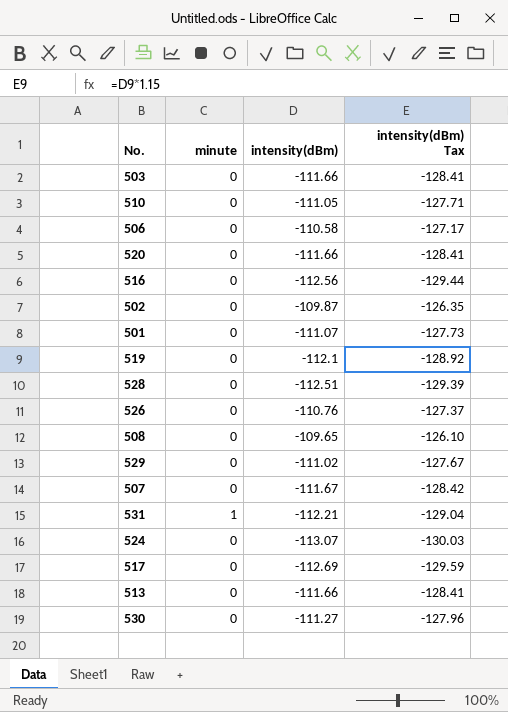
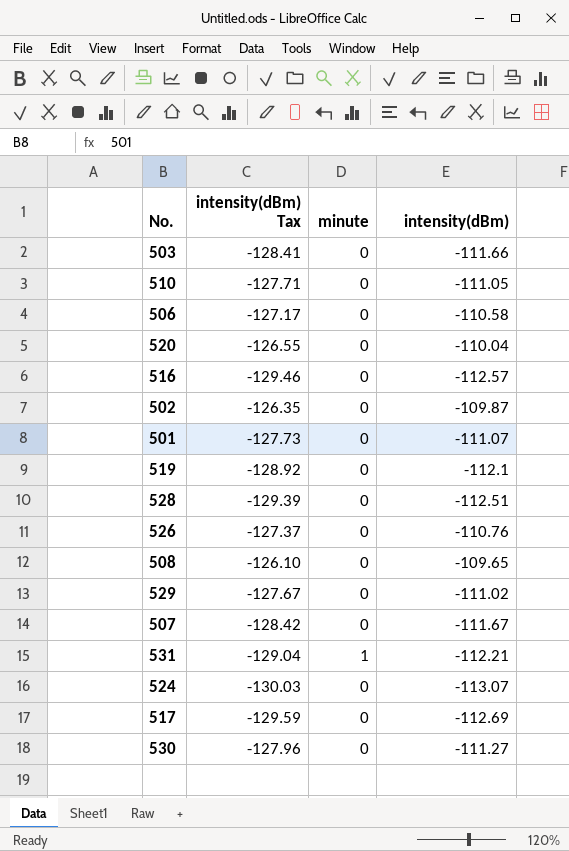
column intensity(dBm) Tax | position: 4 -> 2
row 513: 0 | -111.66 | -128.41 -> none
520 | intensity(dBm) Tax: -128.41 -> -126.55
520 | intensity(dBm): -111.66 -> -110.04
516 | intensity(dBm) Tax: -129.44 -> -129.46
516 | intensity(dBm): -112.56 -> -112.57

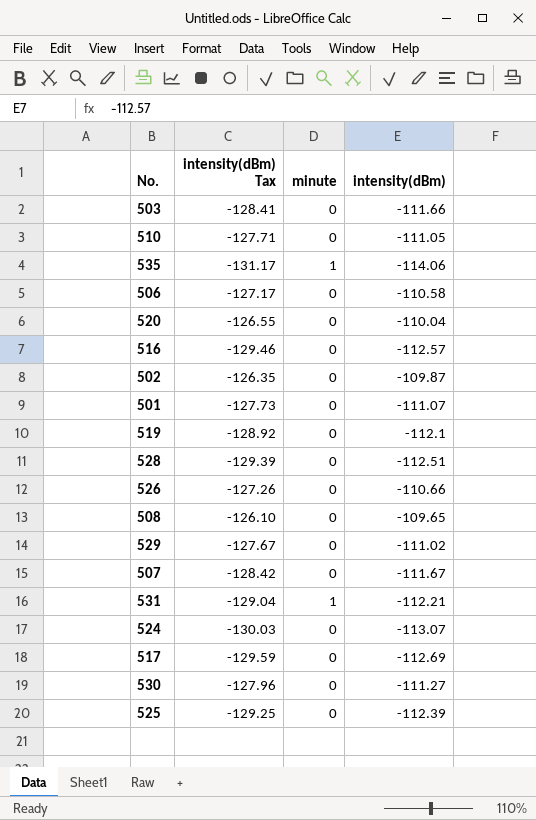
row 535: none -> -131.17 | 1 | -114.06
526 | intensity(dBm) Tax: -127.37 -> -127.26
526 | intensity(dBm): -110.76 -> -110.66
row 525: none -> -129.25 | 0 | -112.39

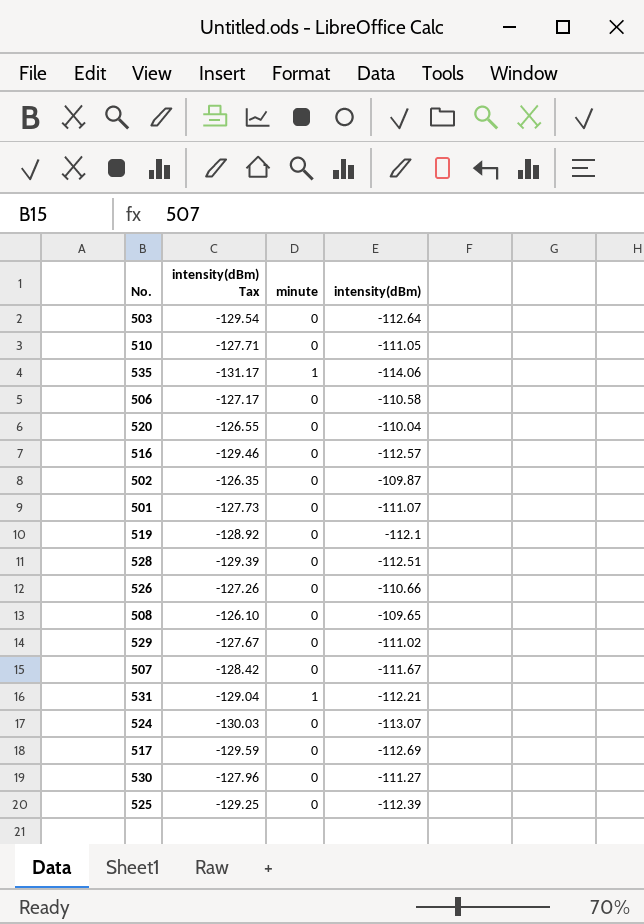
503 | intensity(dBm) Tax: -128.41 -> -129.54
503 | intensity(dBm): -111.66 -> -112.64

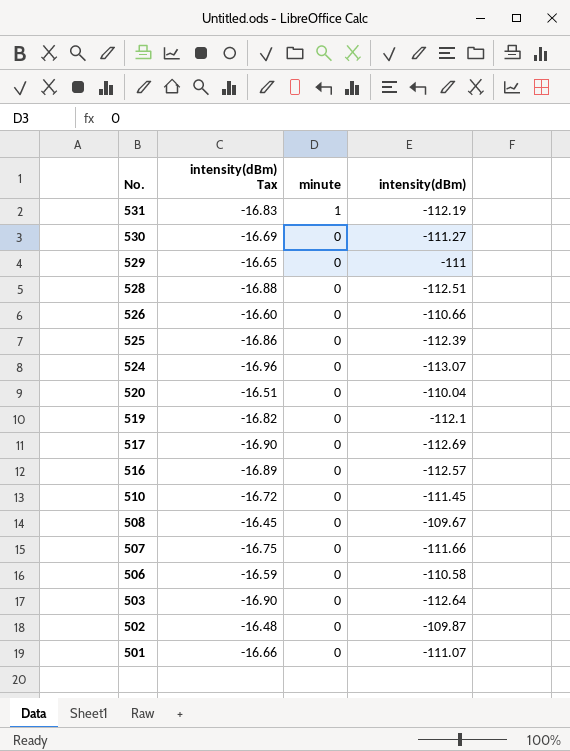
row order: none -> No. descending
column intensity(dBm) Tax | formula: [intensity(dBm)] * 1.15 -> [intensity(dBm)] * 0.15
row 535: -131.17 | 1 | -114.06 -> none
531 | intensity(dBm): -112.21 -> -112.19
529 | intensity(dBm): -111.02 -> -111
510 | intensity(dBm): -111.05 -> -111.45
508 | intensity(dBm): -109.65 -> -109.67
507 | intensity(dBm): -111.67 -> -111.66

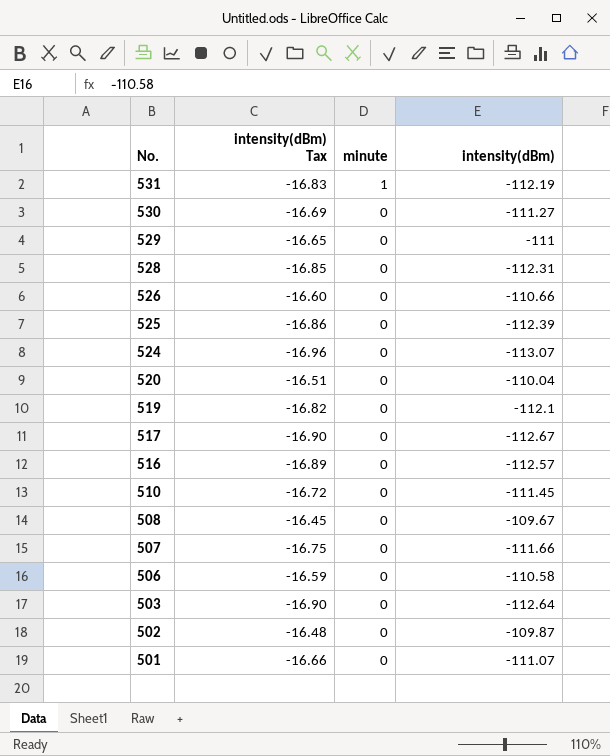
528 | intensity(dBm) Tax: -16.88 -> -16.85
528 | intensity(dBm): -112.51 -> -112.31
517 | intensity(dBm): -112.69 -> -112.67

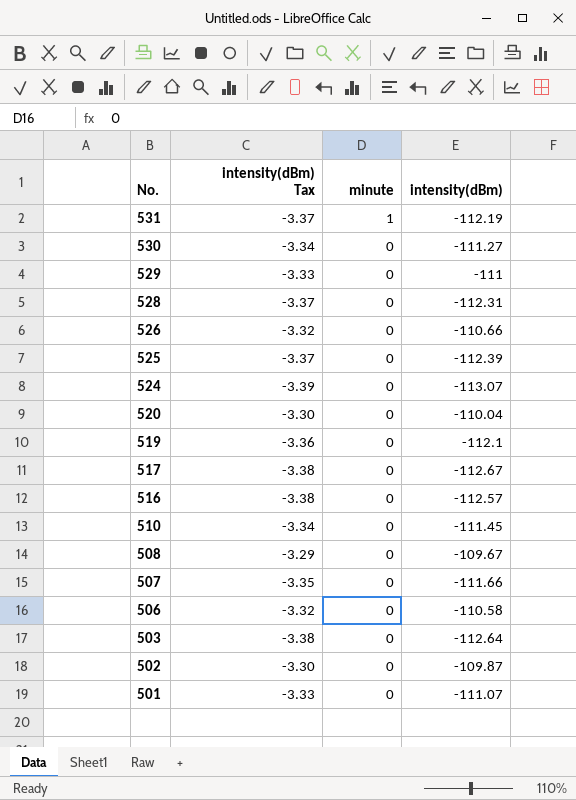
column intensity(dBm) Tax | formula: [intensity(dBm)] * 0.15 -> [intensity(dBm)] * 0.03

